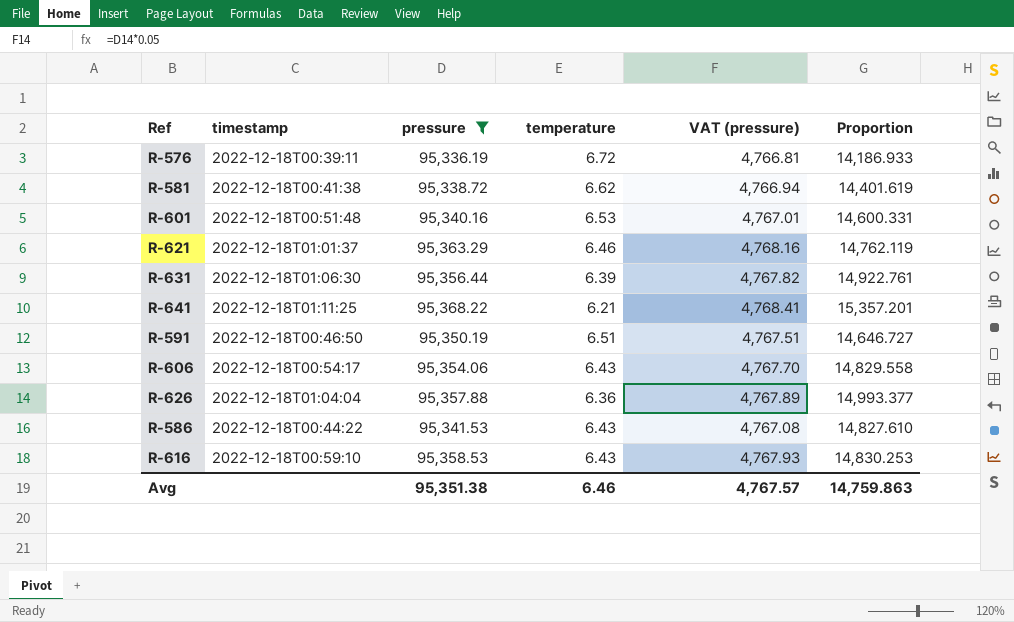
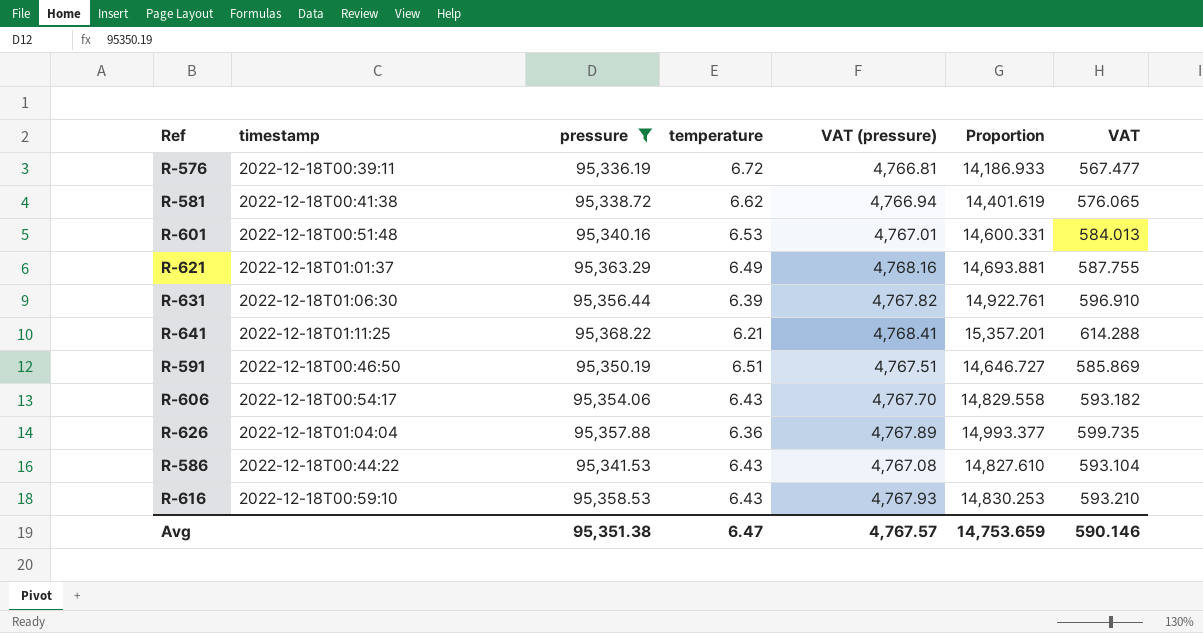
column VAT | formula: none -> [Proportion] * 0.04
R-621 | temperature: 6.46 -> 6.49
R-621 | Proportion: 14,762.119 -> 14,693.881
Avg | temperature: 6.46 -> 6.47
Avg | Proportion: 14,759.863 -> 14,753.659

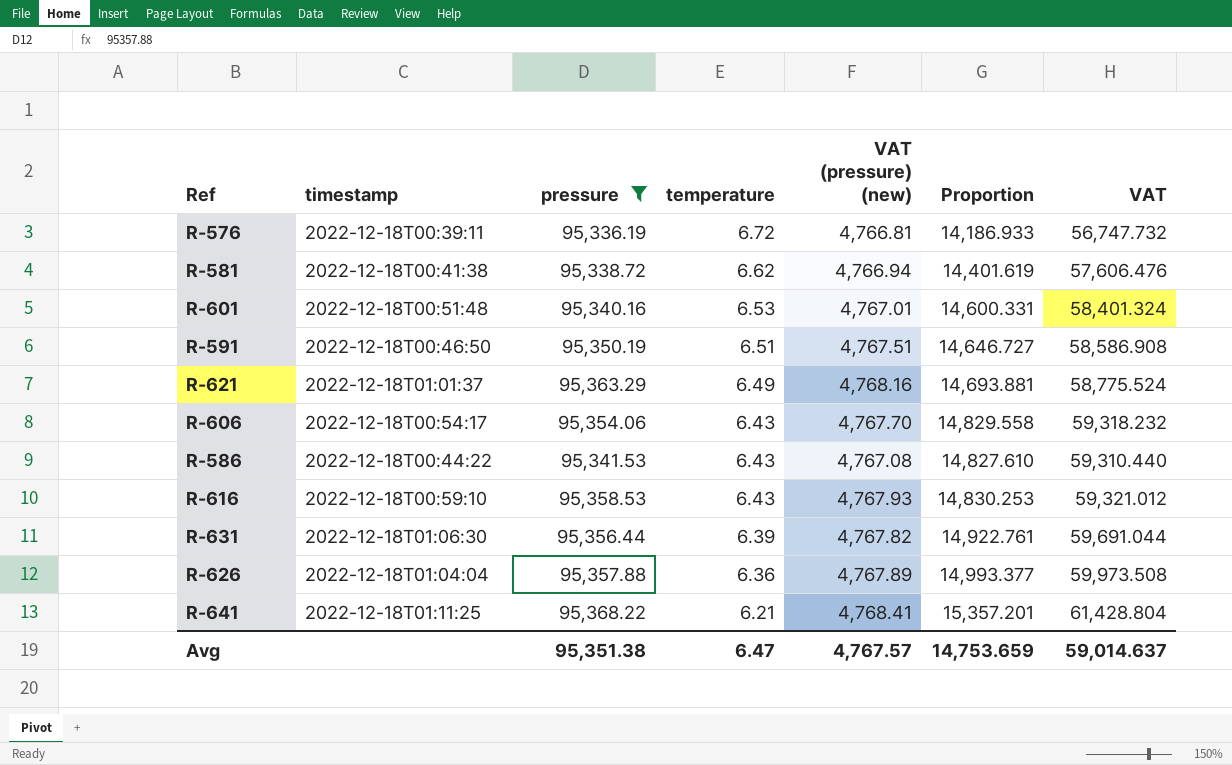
row order: none -> temperature descending
column name: VAT (pressure) -> VAT (pressure) (new)
column VAT | formula: [Proportion] * 0.04 -> [Proportion] * 4
Avg | VAT: 590.146 -> 59,014.637

